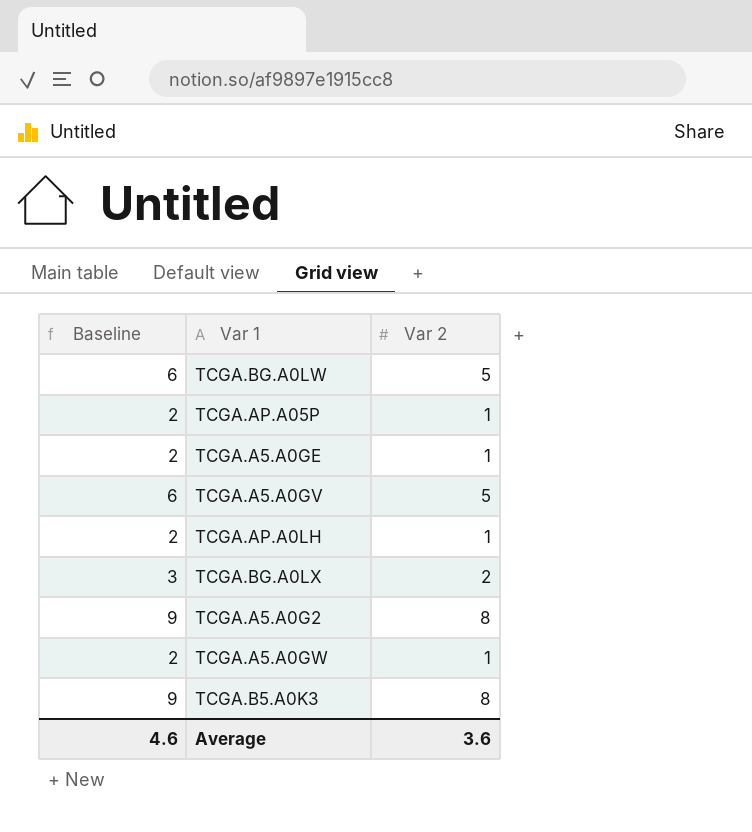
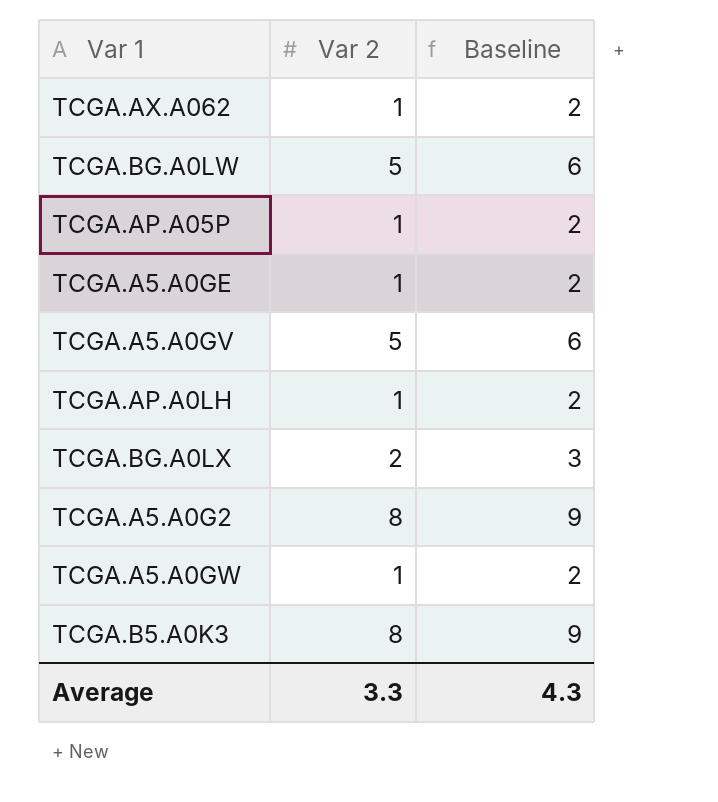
column Baseline | position: 1 -> 3
row TCGA.AX.A062: none -> 1 | 2
Average | Var 2: 3.6 -> 3.3
Average | Baseline: 4.6 -> 4.3

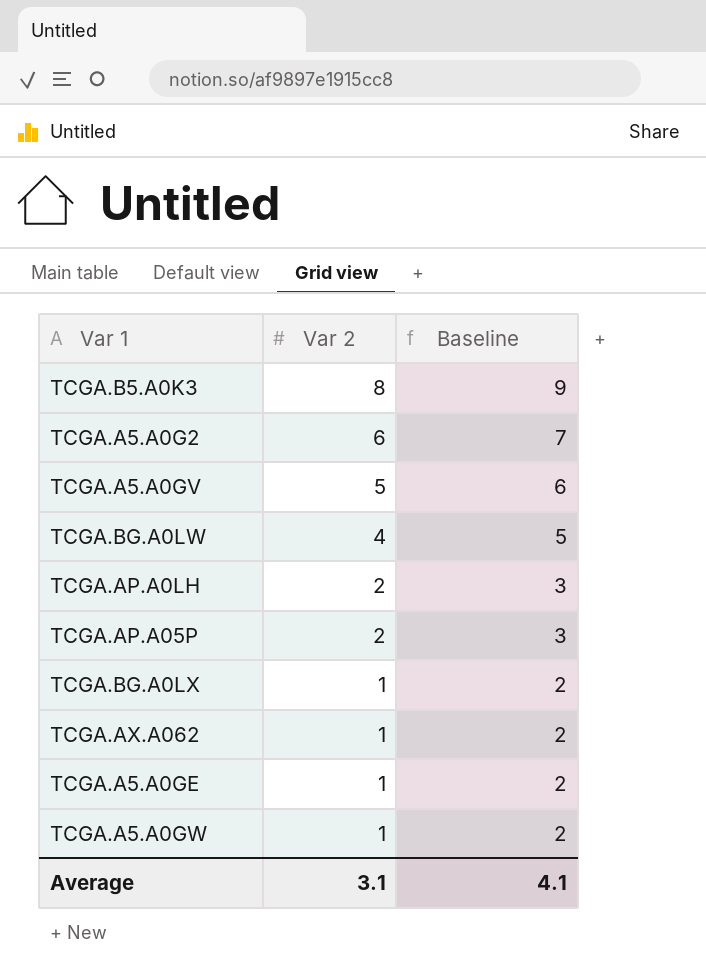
row order: none -> Var 2 descending
TCGA.A5.A0G2 | Var 2: 8 -> 6
TCGA.A5.A0G2 | Baseline: 9 -> 7
TCGA.BG.A0LW | Var 2: 5 -> 4
TCGA.BG.A0LW | Baseline: 6 -> 5
TCGA.AP.A0LH | Var 2: 1 -> 2
TCGA.AP.A0LH | Baseline: 2 -> 3
TCGA.AP.A05P | Var 2: 1 -> 2
TCGA.AP.A05P | Baseline: 2 -> 3
TCGA.BG.A0LX | Var 2: 2 -> 1
TCGA.BG.A0LX | Baseline: 3 -> 2
Average | Var 2: 3.3 -> 3.1
Average | Baseline: 4.3 -> 4.1

